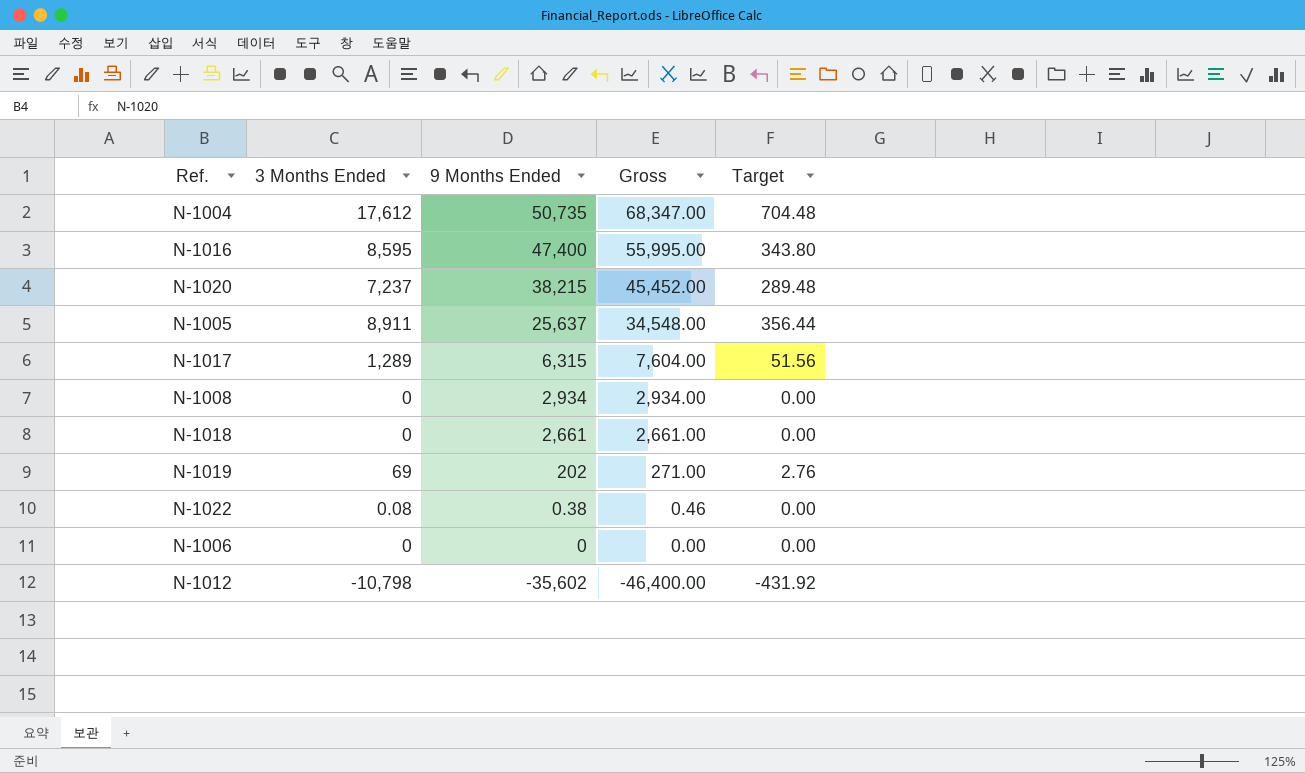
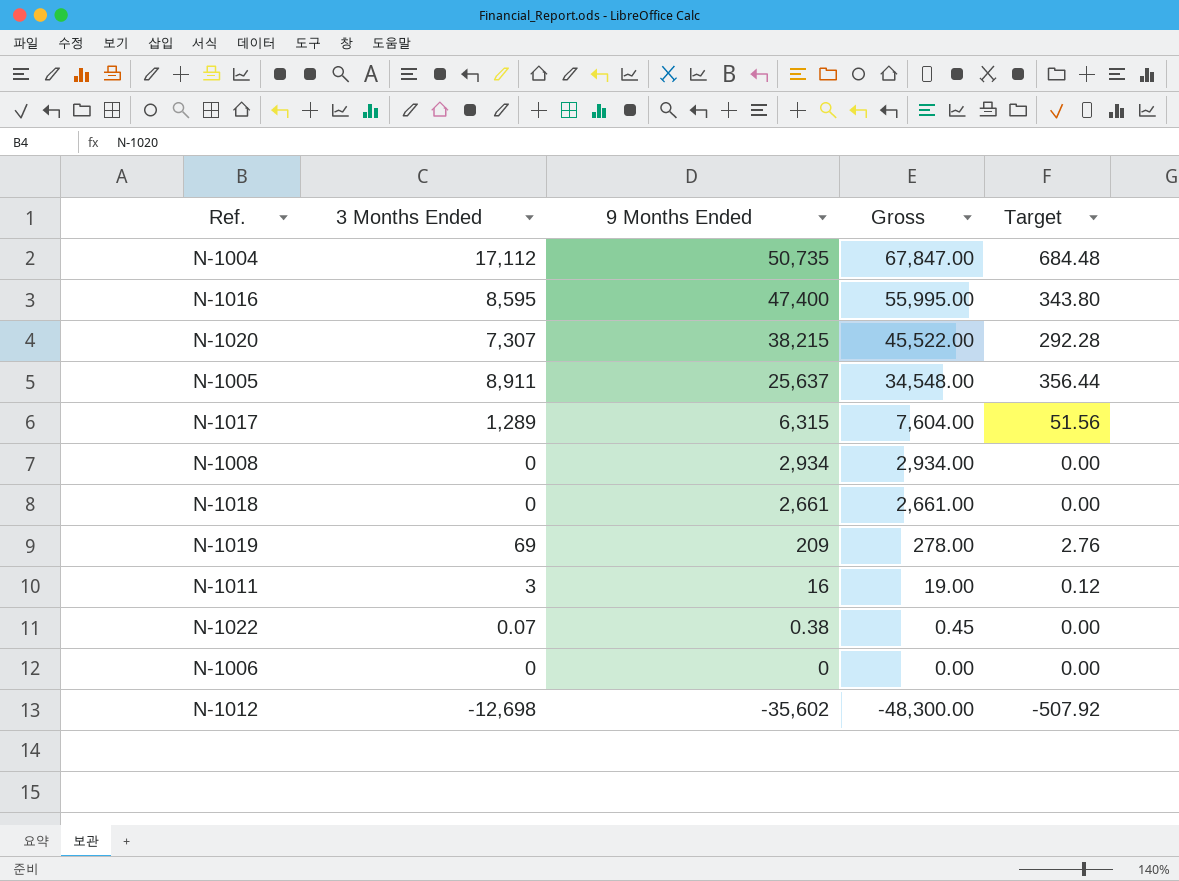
N-1004 | 3 Months Ended: 17,612 -> 17,112
N-1004 | Gross: 68,347.00 -> 67,847.00
N-1004 | Target: 704.48 -> 684.48
N-1020 | 3 Months Ended: 7,237 -> 7,307
N-1020 | Gross: 45,452.00 -> 45,522.00
N-1020 | Target: 289.48 -> 292.28
N-1019 | 9 Months Ended: 202 -> 209
N-1019 | Gross: 271.00 -> 278.00
row N-1011: none -> 3 | 16 | 19.00 | 0.12
N-1022 | 3 Months Ended: 0.08 -> 0.07
N-1022 | Gross: 0.46 -> 0.45
N-1012 | 3 Months Ended: -10,798 -> -12,698
N-1012 | Gross: -46,400.00 -> -48,300.00
N-1012 | Target: -431.92 -> -507.92

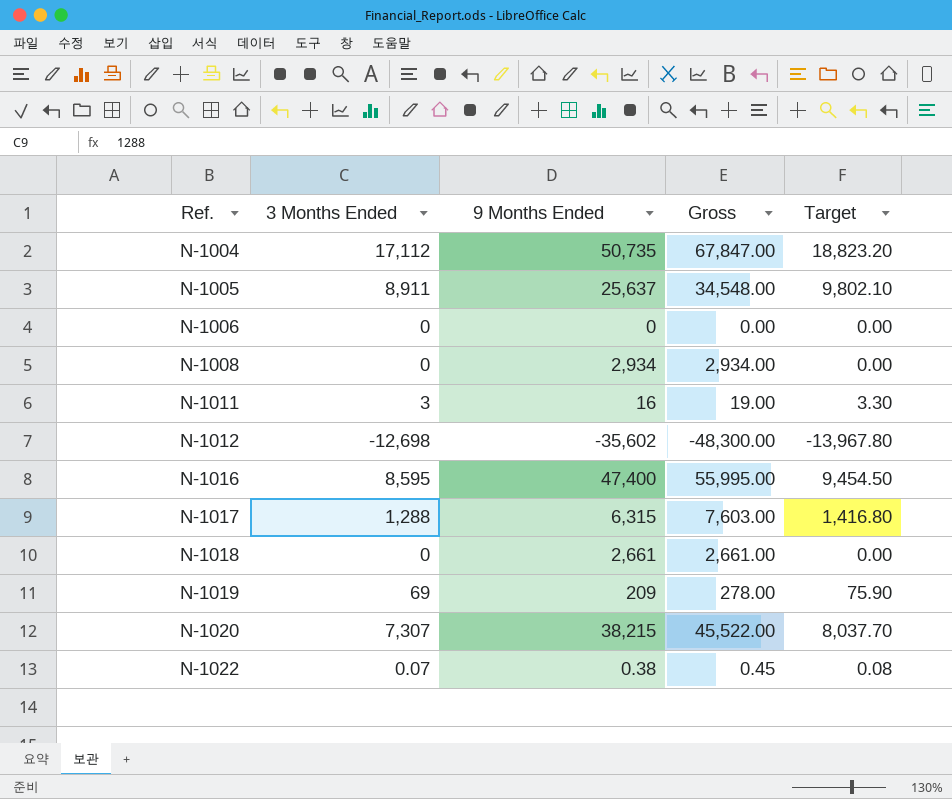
row order: 9 Months Ended descending -> Ref. ascending
column Target | formula: [3 Months Ended] * 0.04 -> [3 Months Ended] * 1.1
N-1017 | 3 Months Ended: 1,289 -> 1,288
N-1017 | Gross: 7,604.00 -> 7,603.00

